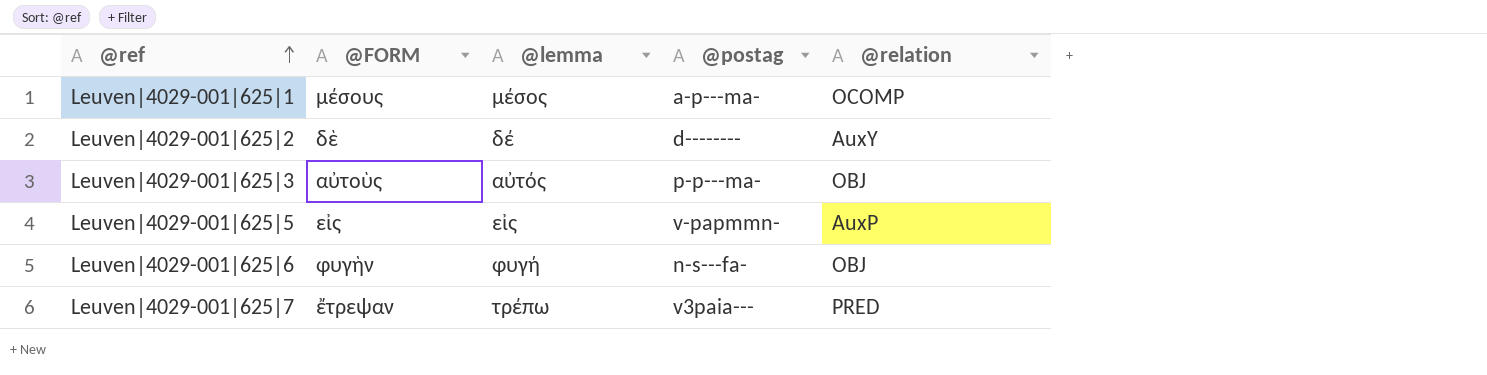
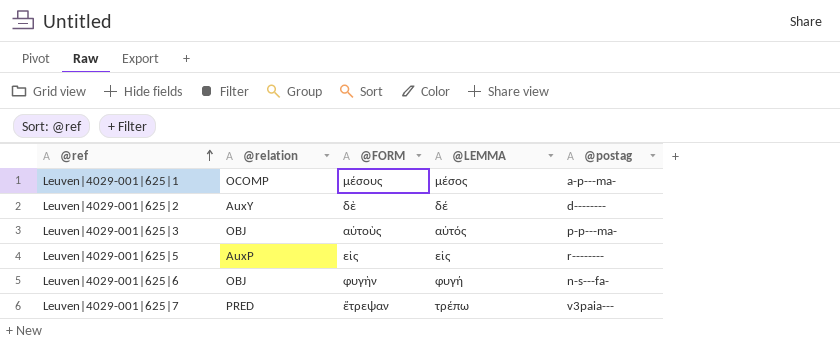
column @relation | position: 5 -> 2
column name: @lemma -> @LEMMA
Leuven|4029-001|625|5 | @postag: v-papmmn- -> r--------

